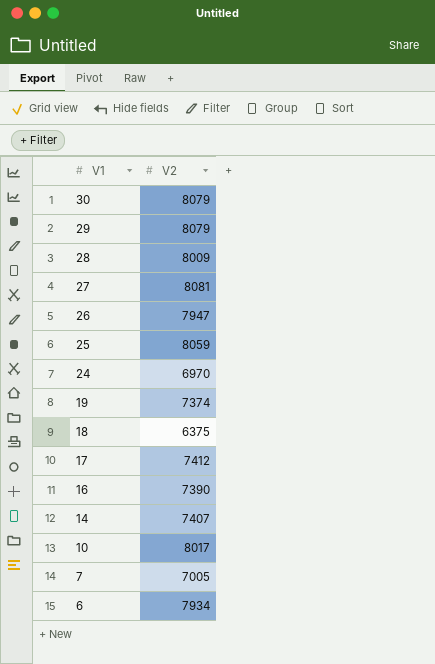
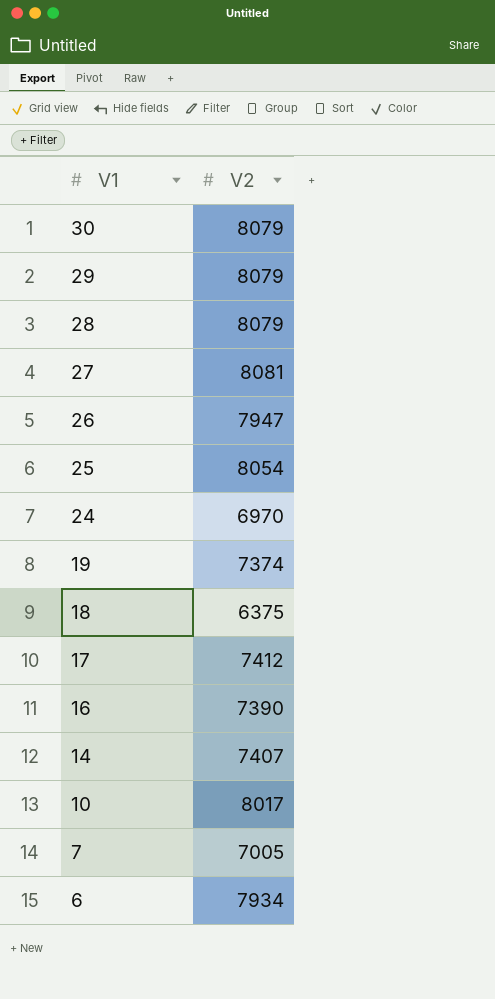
28 | V2: 8009 -> 8079
25 | V2: 8059 -> 8054

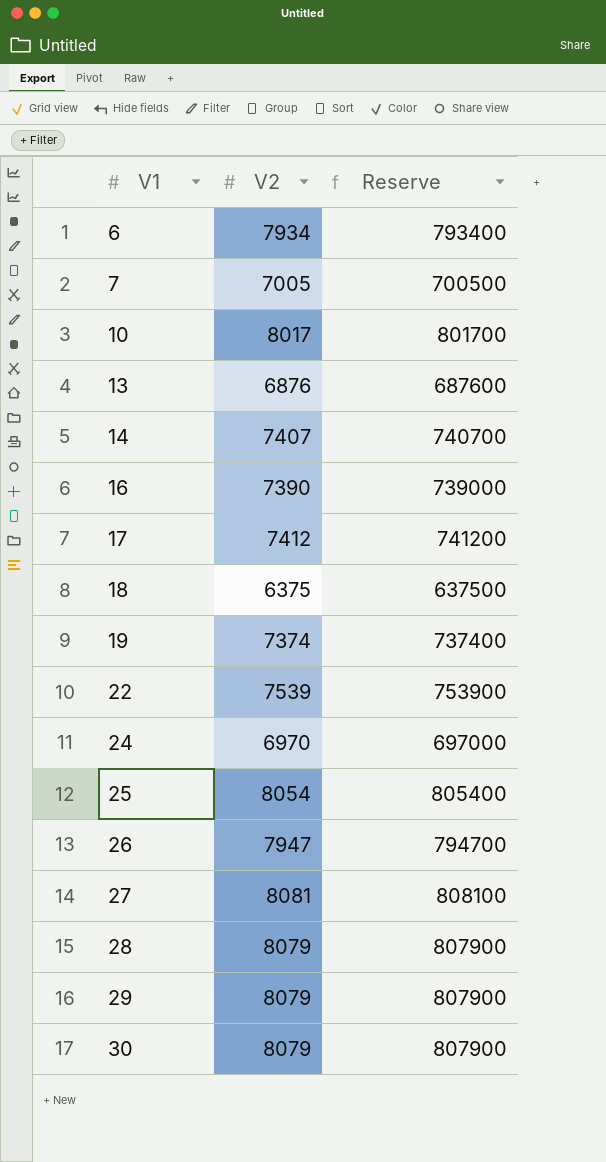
row order: V1 descending -> V1 ascending
column Reserve | formula: none -> [V2] * 100
row 13: none -> 6876 | 687600
row 22: none -> 7539 | 753900

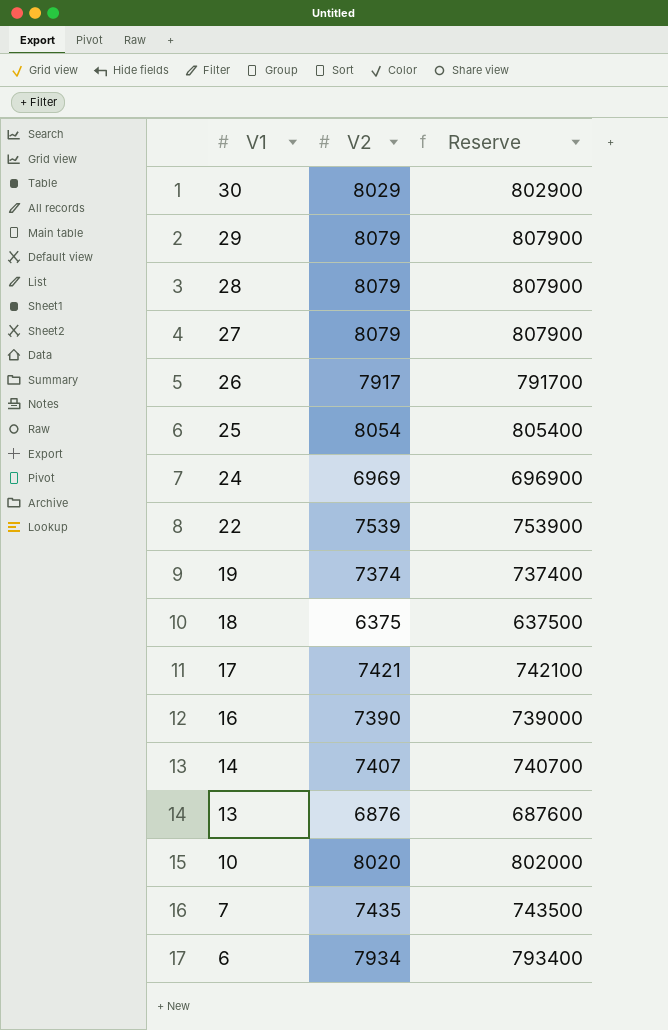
row order: V1 ascending -> V1 descending
30 | V2: 8079 -> 8029
30 | Reserve: 807900 -> 802900
27 | V2: 8081 -> 8079
27 | Reserve: 808100 -> 807900
26 | V2: 7947 -> 7917
26 | Reserve: 794700 -> 791700
24 | V2: 6970 -> 6969
24 | Reserve: 697000 -> 696900
17 | V2: 7412 -> 7421
17 | Reserve: 741200 -> 742100
10 | V2: 8017 -> 8020
10 | Reserve: 801700 -> 802000
7 | V2: 7005 -> 7435
7 | Reserve: 700500 -> 743500

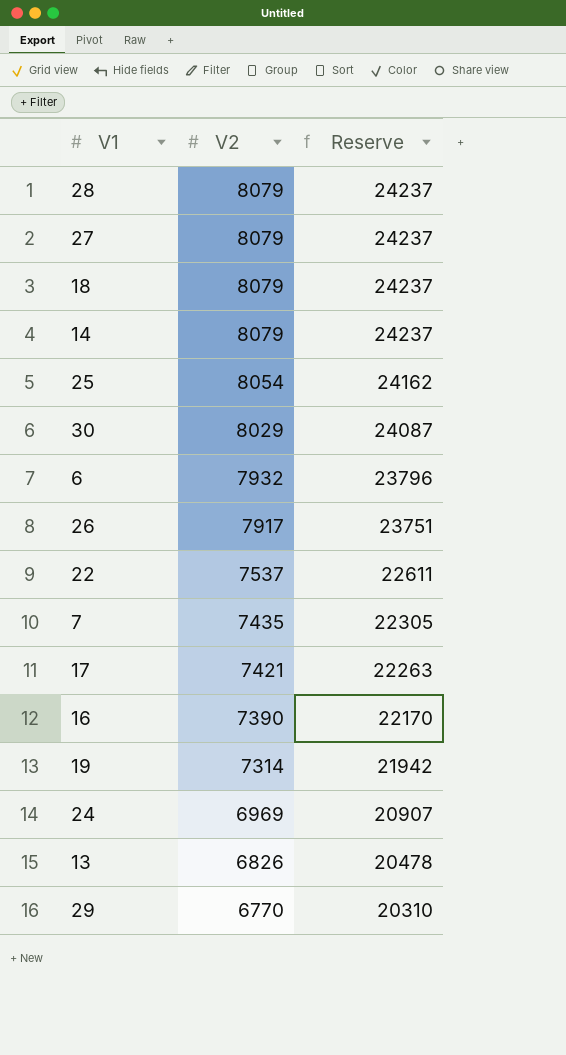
row order: V1 descending -> V2 descending
column Reserve | formula: [V2] * 100 -> [V2] * 3
row 10: 8020 | 802000 -> none
18 | V2: 6375 -> 8079
14 | V2: 7407 -> 8079
6 | V2: 7934 -> 7932
22 | V2: 7539 -> 7537
19 | V2: 7374 -> 7314
13 | V2: 6876 -> 6826
29 | V2: 8079 -> 6770

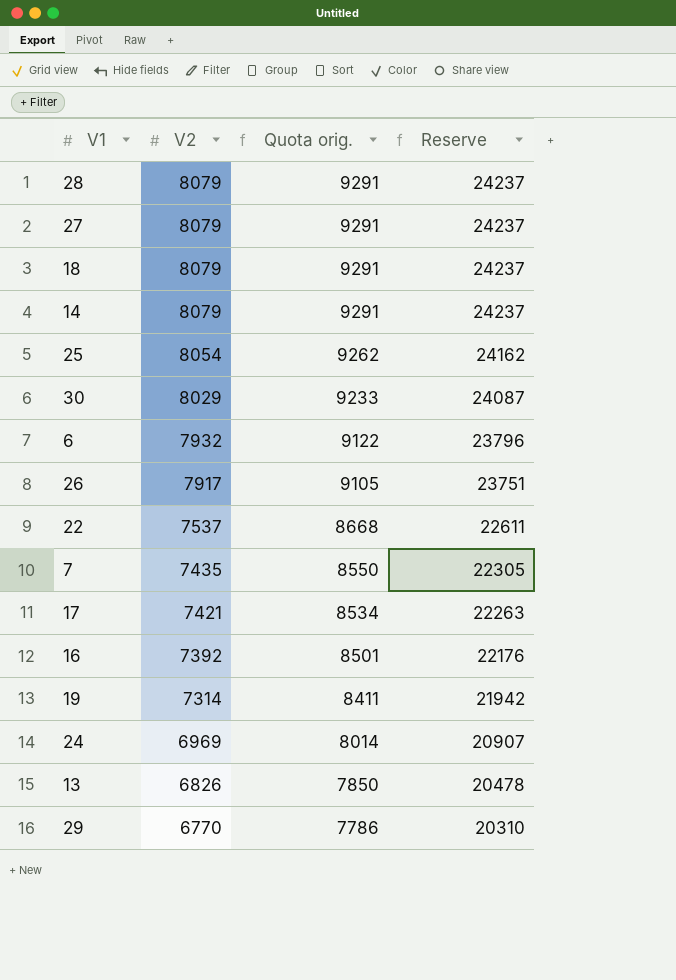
column Quota orig. | formula: none -> [V2] * 1.15
16 | V2: 7390 -> 7392
16 | Reserve: 22170 -> 22176

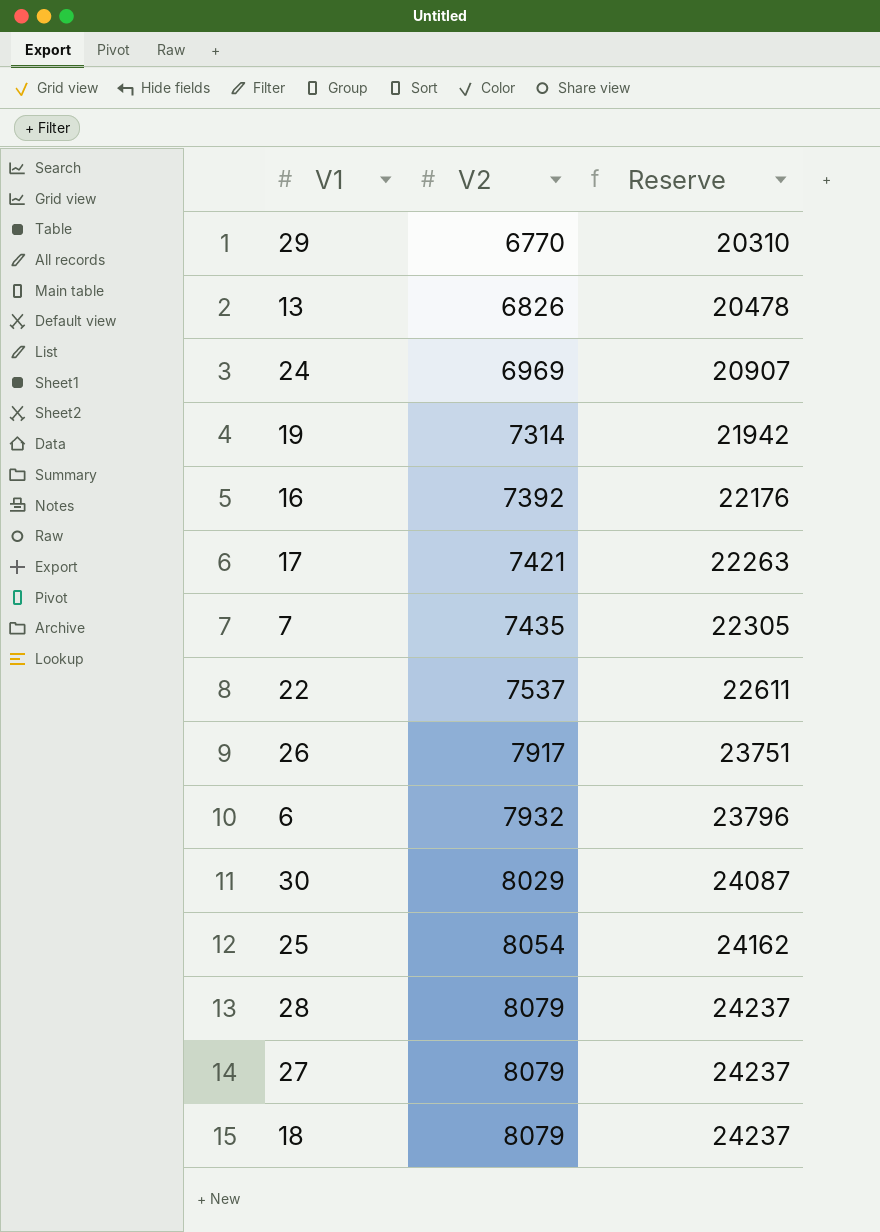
row order: V2 descending -> V2 ascending
column Quota orig. | formula: [V2] * 1.15 -> none
row 14: 8079 | 9291 | 24237 -> none

